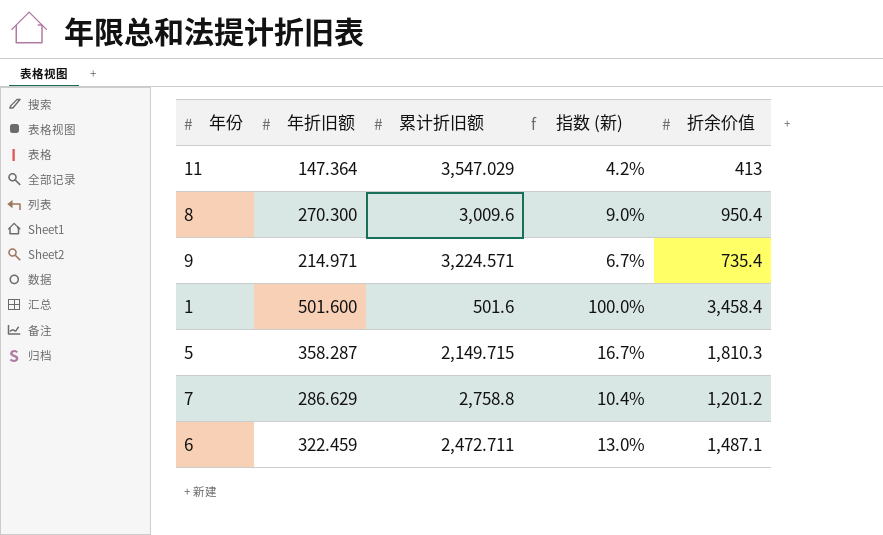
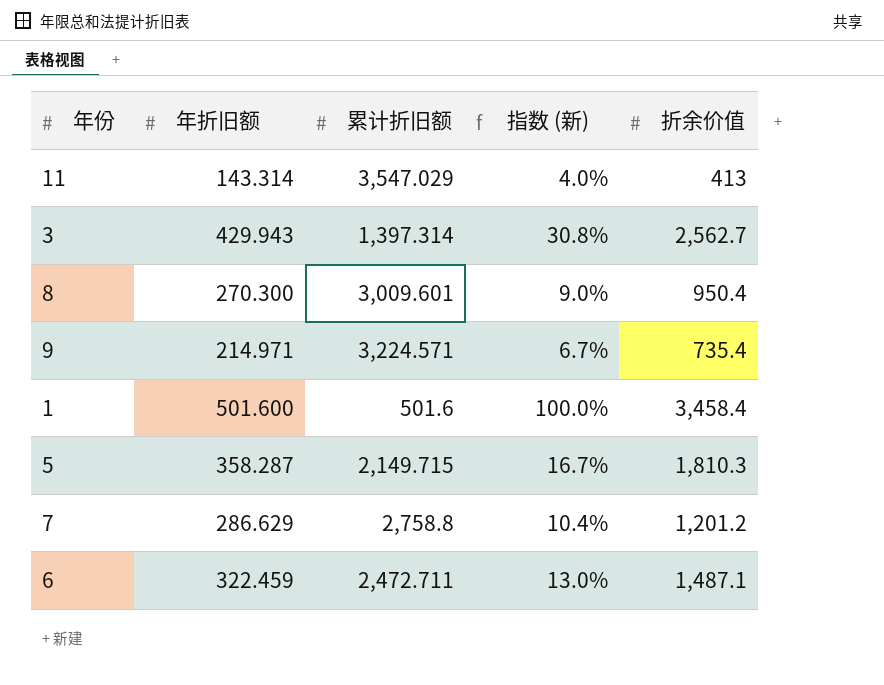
11 | 年折旧额: 147.364 -> 143.314
11 | 指数 (新): 4.2% -> 4.0%
row 3: none -> 429.943 | 1,397.314 | 30.8% | 2,562.7
8 | 累计折旧额: 3,009.6 -> 3,009.601

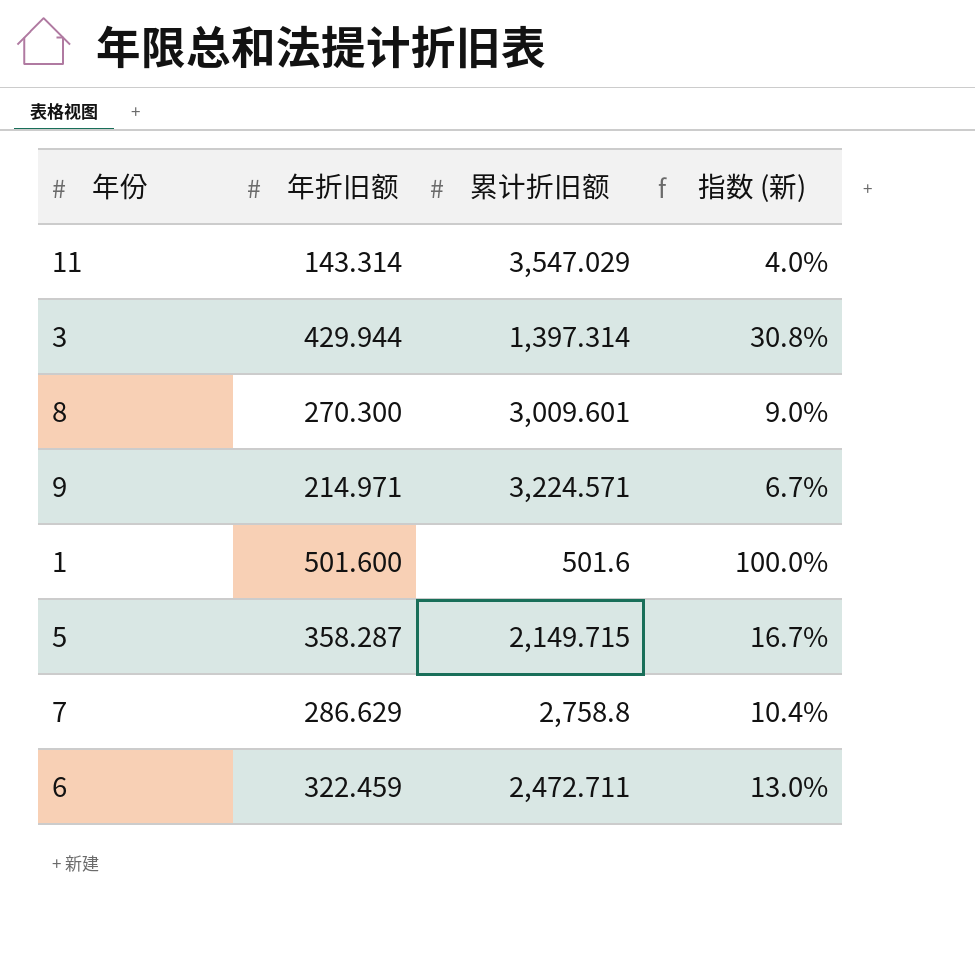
column 折余价值 | position: 5 -> none
3 | 年折旧额: 429.943 -> 429.944

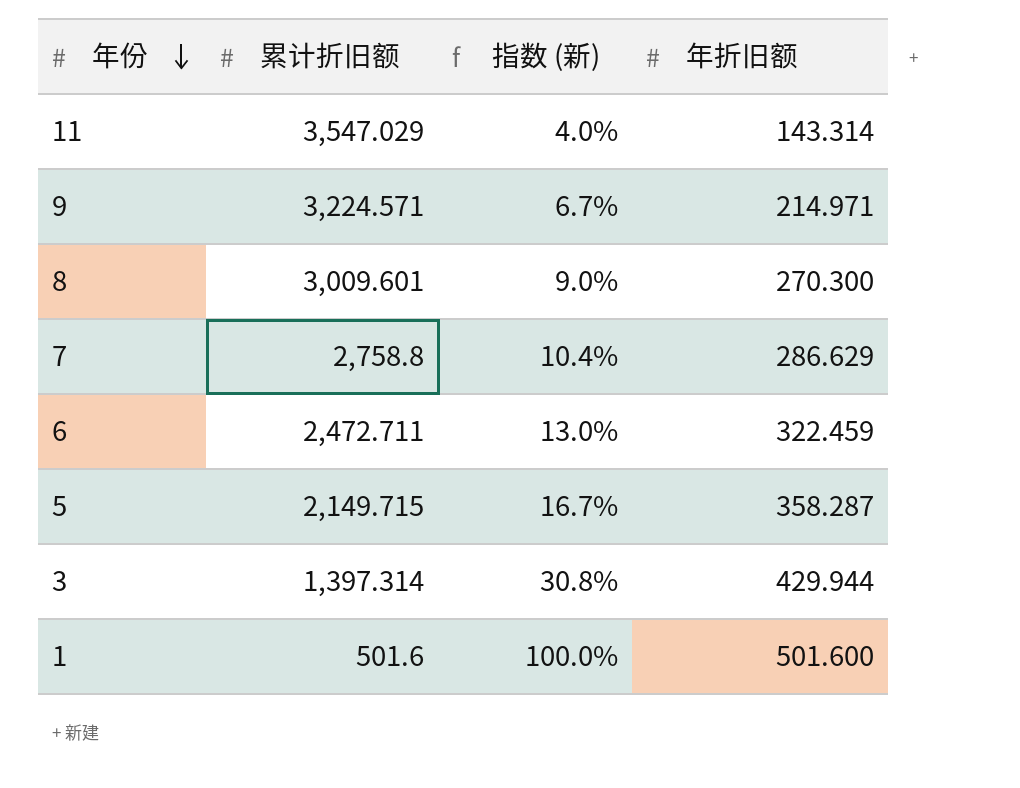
row order: none -> 年份 descending
column 年折旧额 | position: 2 -> 4

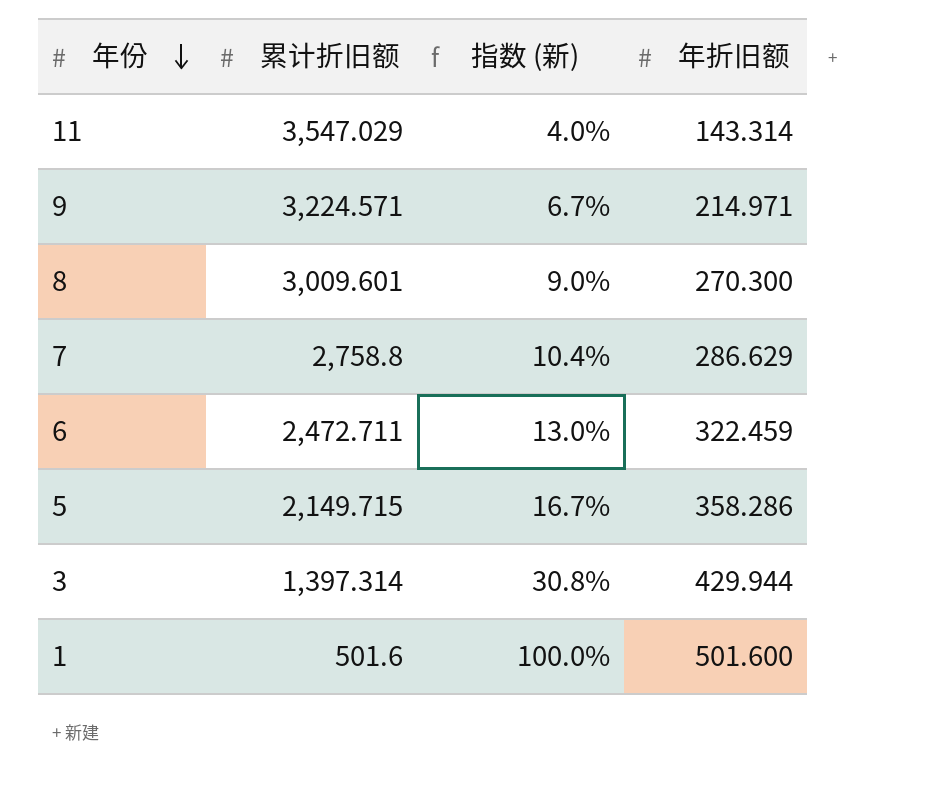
5 | 年折旧额: 358.287 -> 358.286

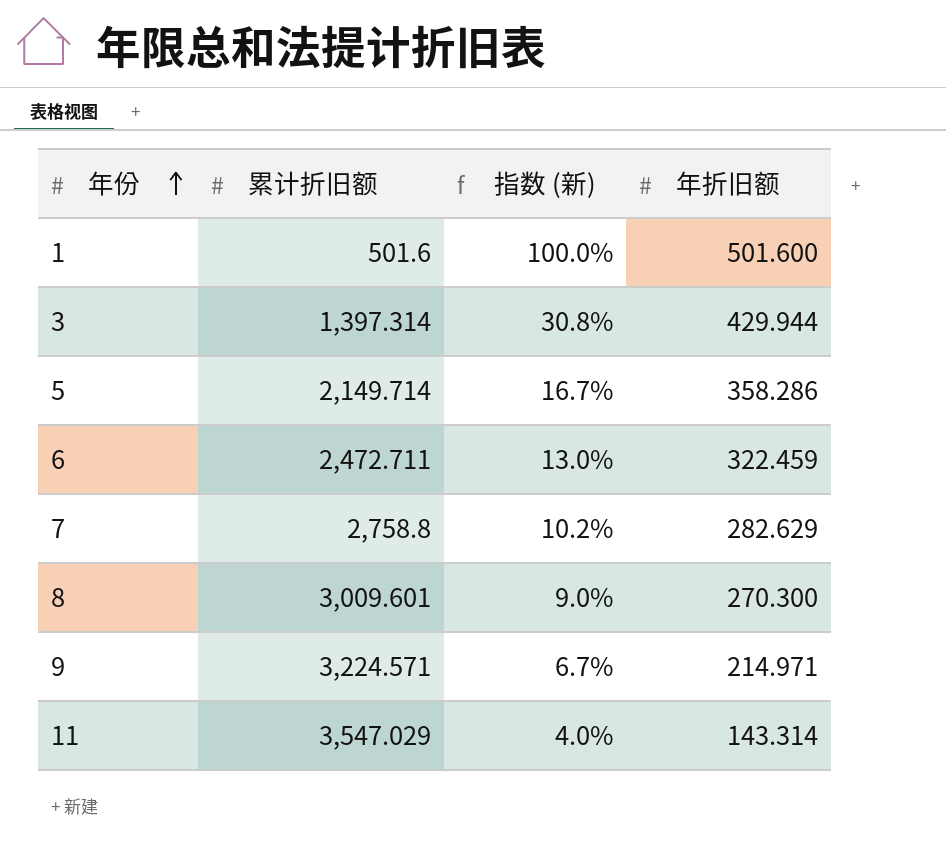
row order: 年份 descending -> 年份 ascending
5 | 累计折旧额: 2,149.715 -> 2,149.714
7 | 指数 (新): 10.4% -> 10.2%
7 | 年折旧额: 286.629 -> 282.629

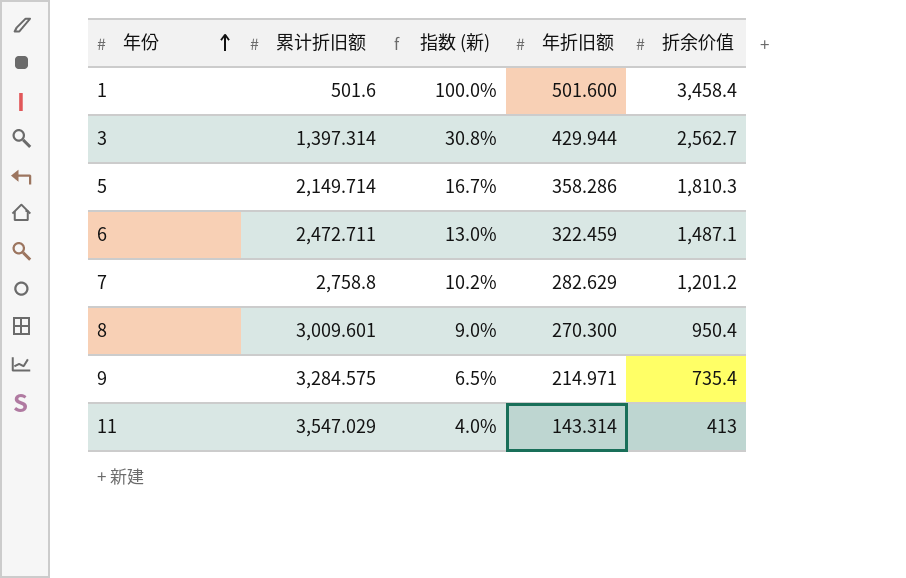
column 折余价值 | position: none -> 5
9 | 累计折旧额: 3,224.571 -> 3,284.575
9 | 指数 (新): 6.7% -> 6.5%

